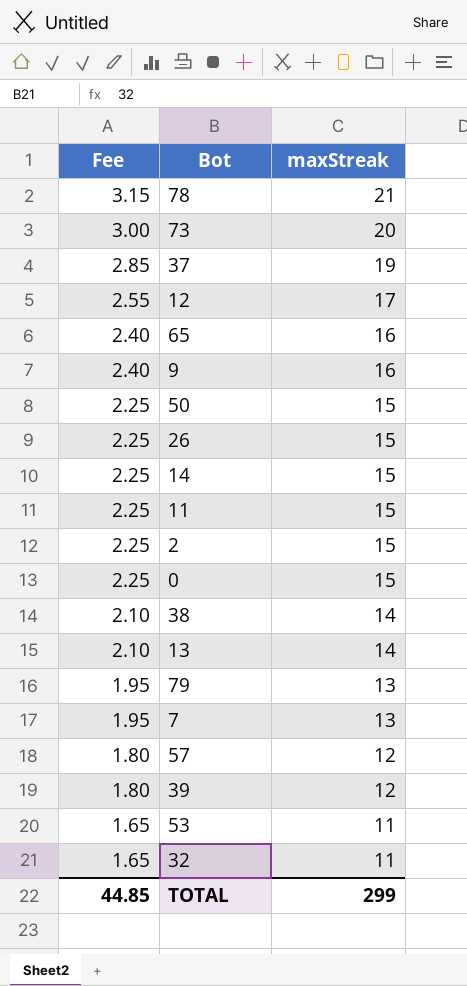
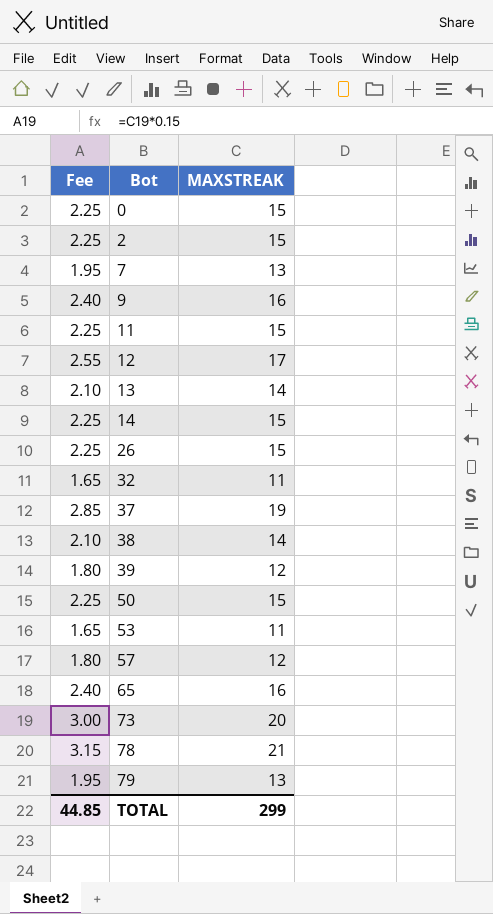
row order: Fee descending -> Bot ascending
column name: maxStreak -> MAXSTREAK

